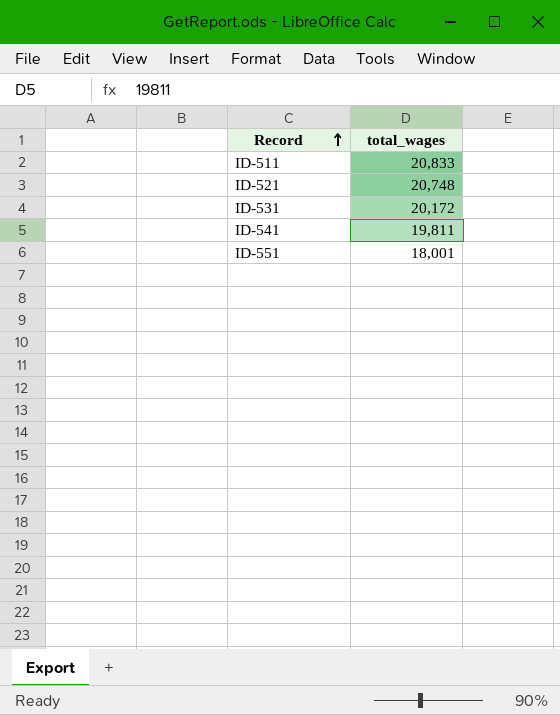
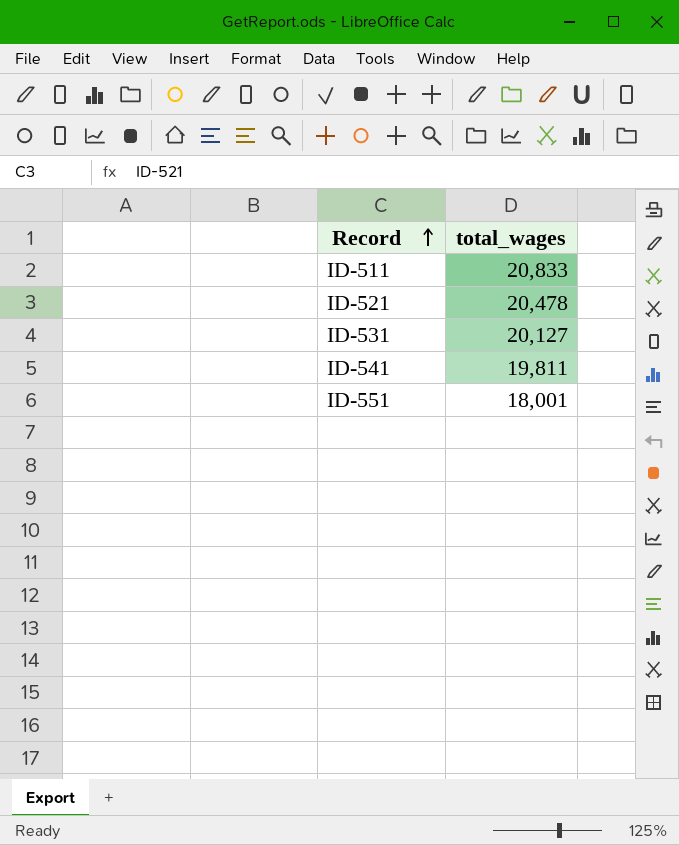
ID-521 | total_wages: 20,748 -> 20,478
ID-531 | total_wages: 20,172 -> 20,127

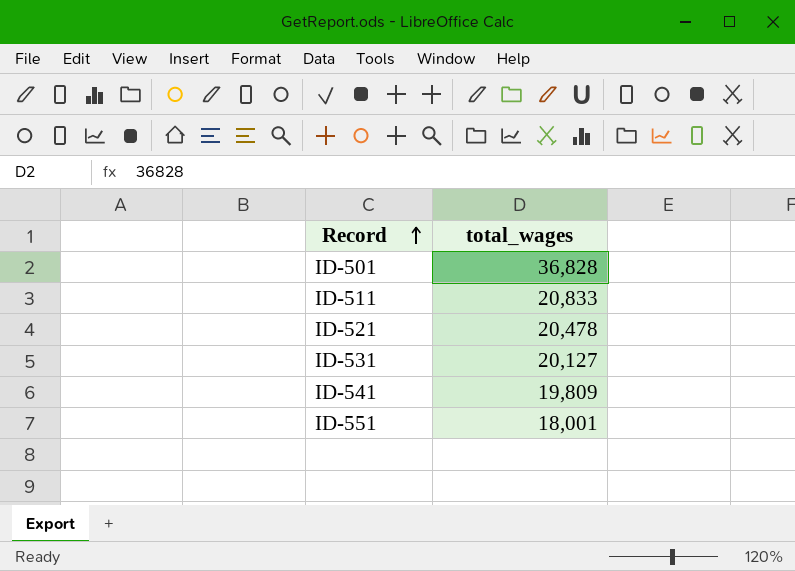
row ID-501: none -> 36,828
ID-541 | total_wages: 19,811 -> 19,809

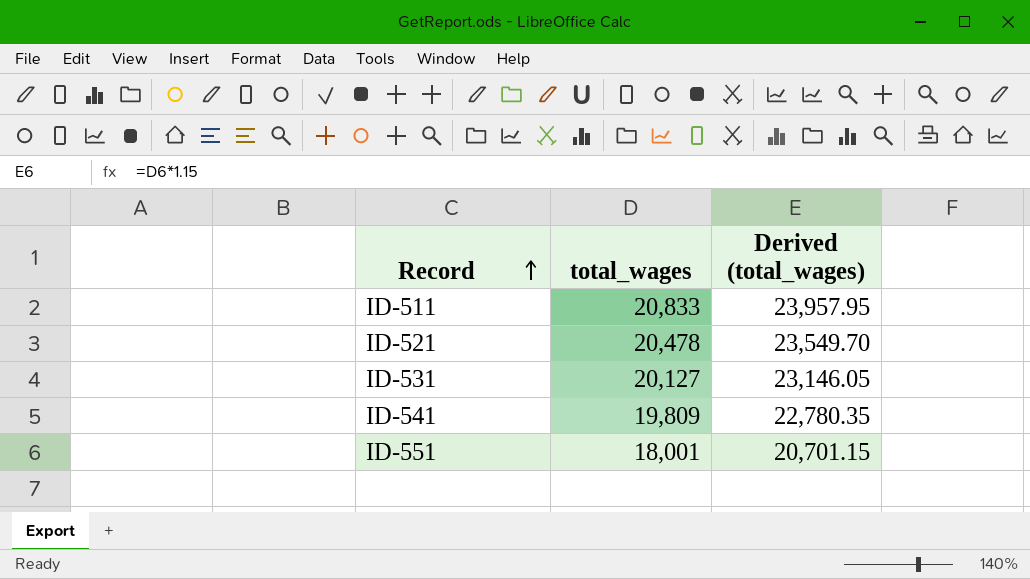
column Derived (total_wages) | formula: none -> [total_wages] * 1.15
row ID-501: 36,828 -> none

